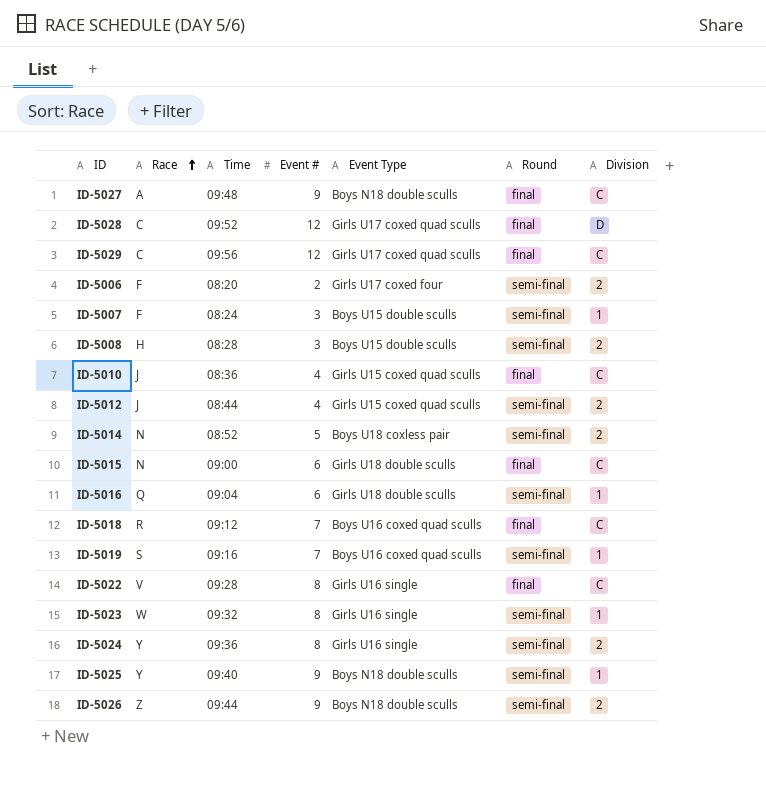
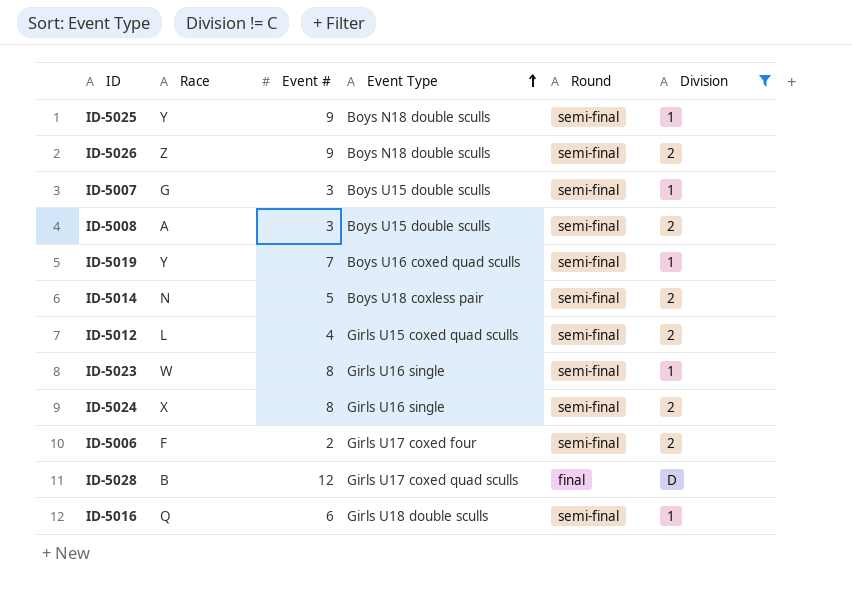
filter: none -> Division != C
row order: Race ascending -> Event Type ascending
column Time | position: 3 -> none
ID-5007 | Race: F -> G
ID-5008 | Race: H -> A
ID-5019 | Race: S -> Y
ID-5012 | Race: J -> L
ID-5024 | Race: Y -> X
ID-5028 | Race: C -> B

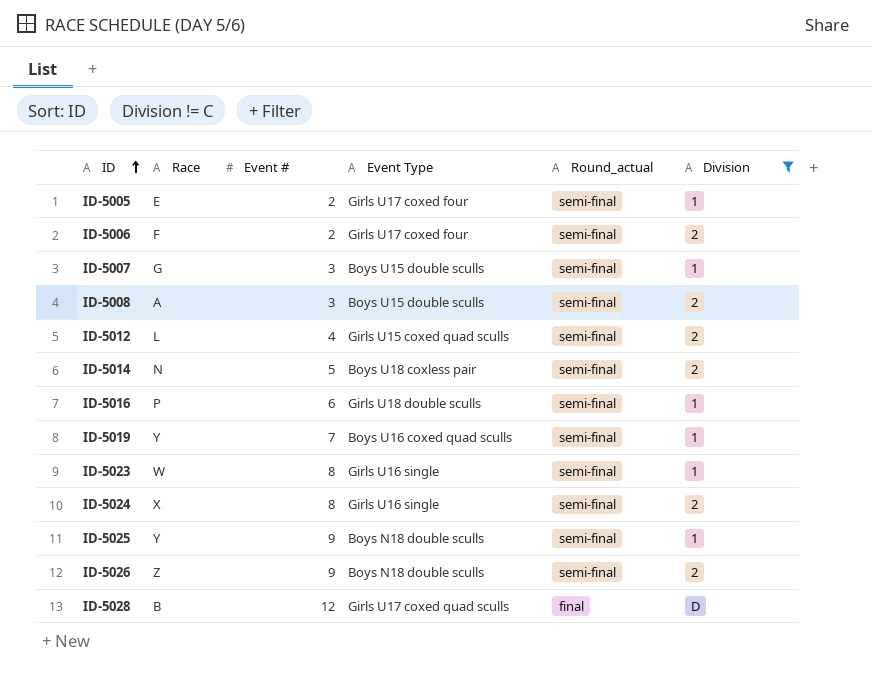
row order: Event Type ascending -> ID ascending
column name: Round -> Round_actual
row ID-5005: none -> E | 2 | Girls U17 coxed four | semi-final | 1
ID-5016 | Race: Q -> P

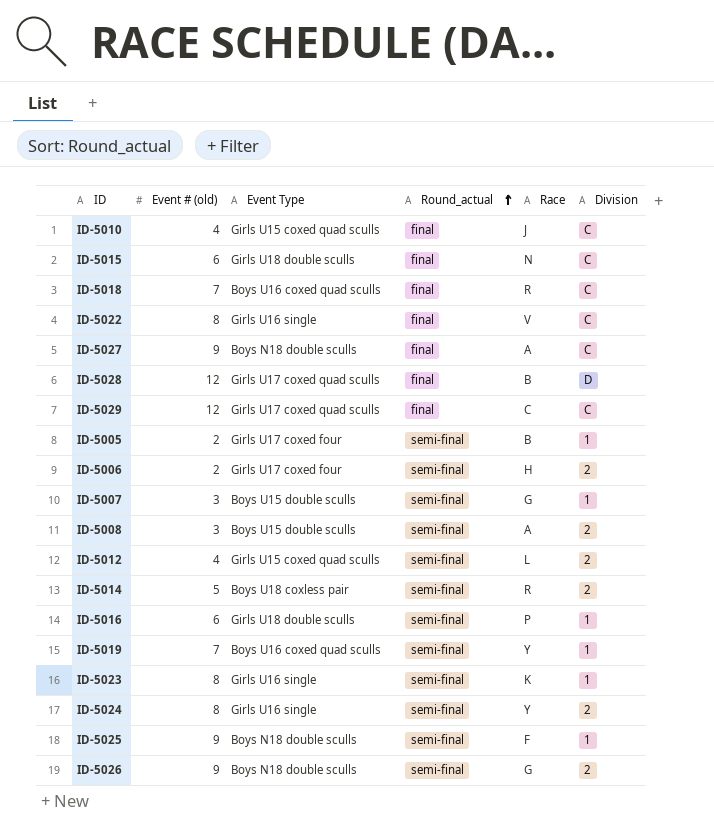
filter: Division != C -> none
row order: ID ascending -> Round_actual ascending
column name: Event # -> Event # (old)
column Race | position: 2 -> 5
ID-5005 | Race: E -> B
ID-5006 | Race: F -> H
ID-5014 | Race: N -> R
ID-5023 | Race: W -> K
ID-5024 | Race: X -> Y
ID-5025 | Race: Y -> F
ID-5026 | Race: Z -> G

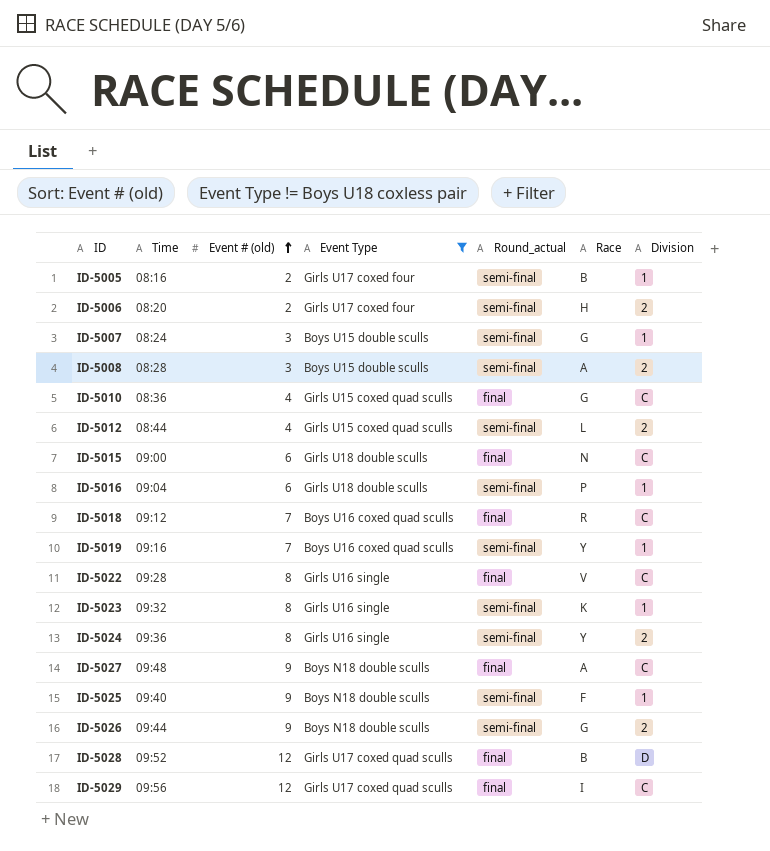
filter: none -> Event Type != Boys U18 coxless pair
row order: Round_actual ascending -> Event # (old) ascending
column Time | position: none -> 2
ID-5010 | Race: J -> G
ID-5029 | Race: C -> I

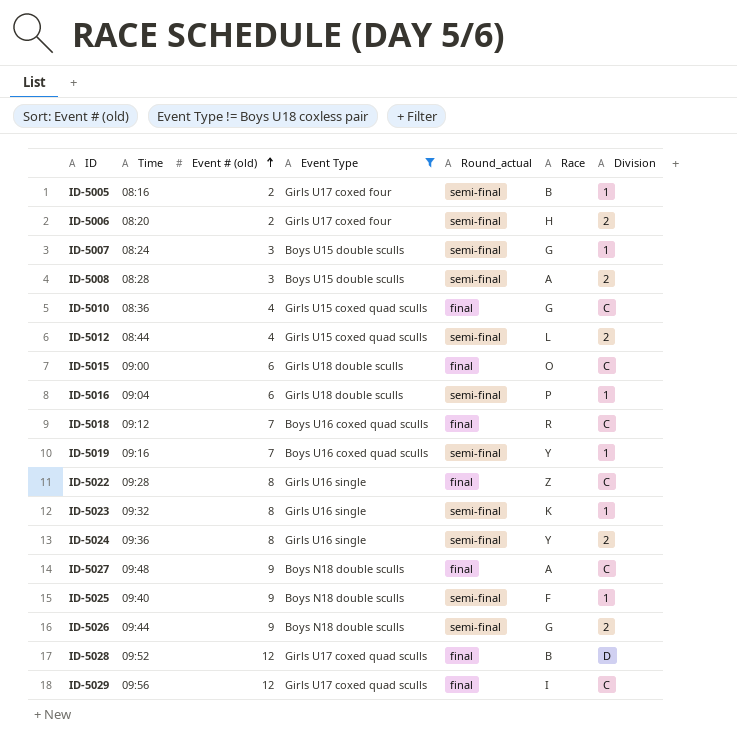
ID-5015 | Race: N -> O
ID-5022 | Race: V -> Z

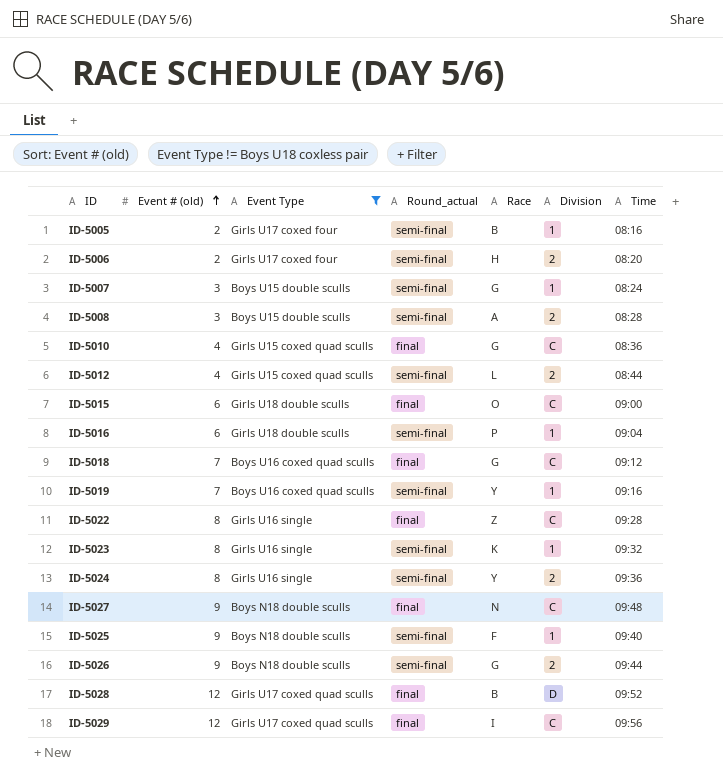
column Time | position: 2 -> 7
ID-5018 | Race: R -> G
ID-5027 | Race: A -> N

